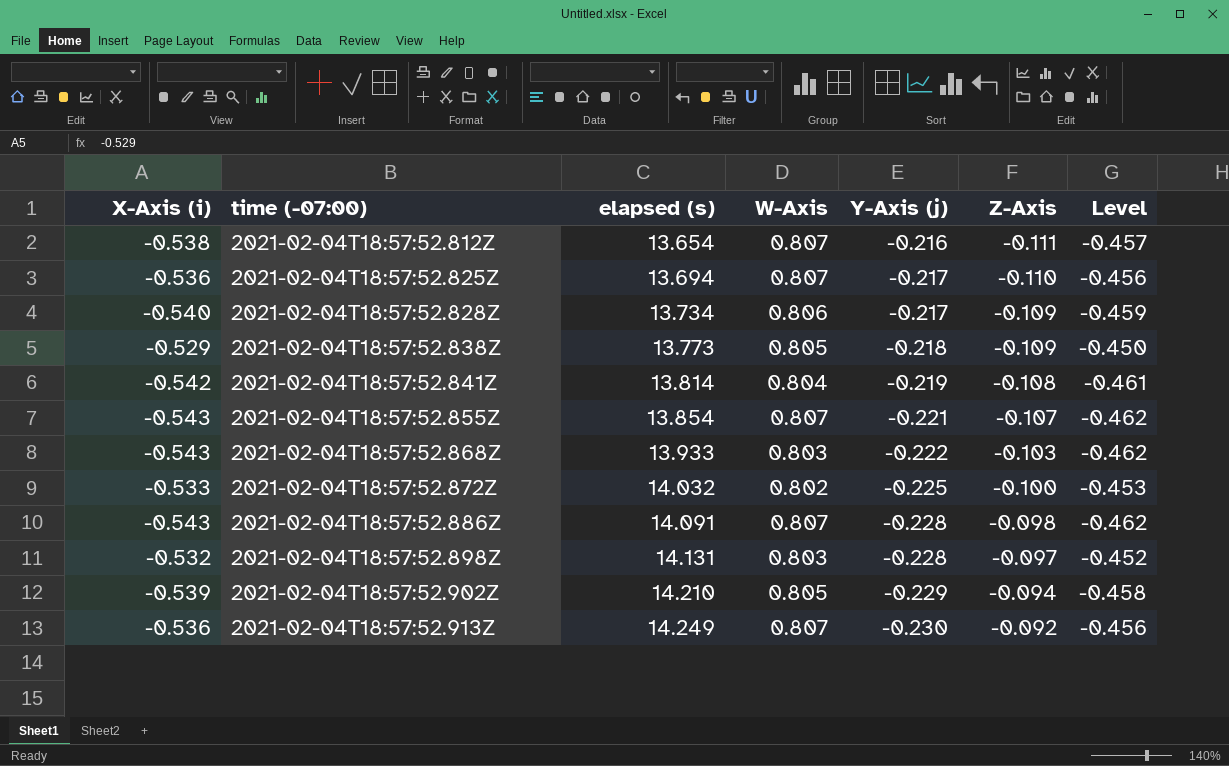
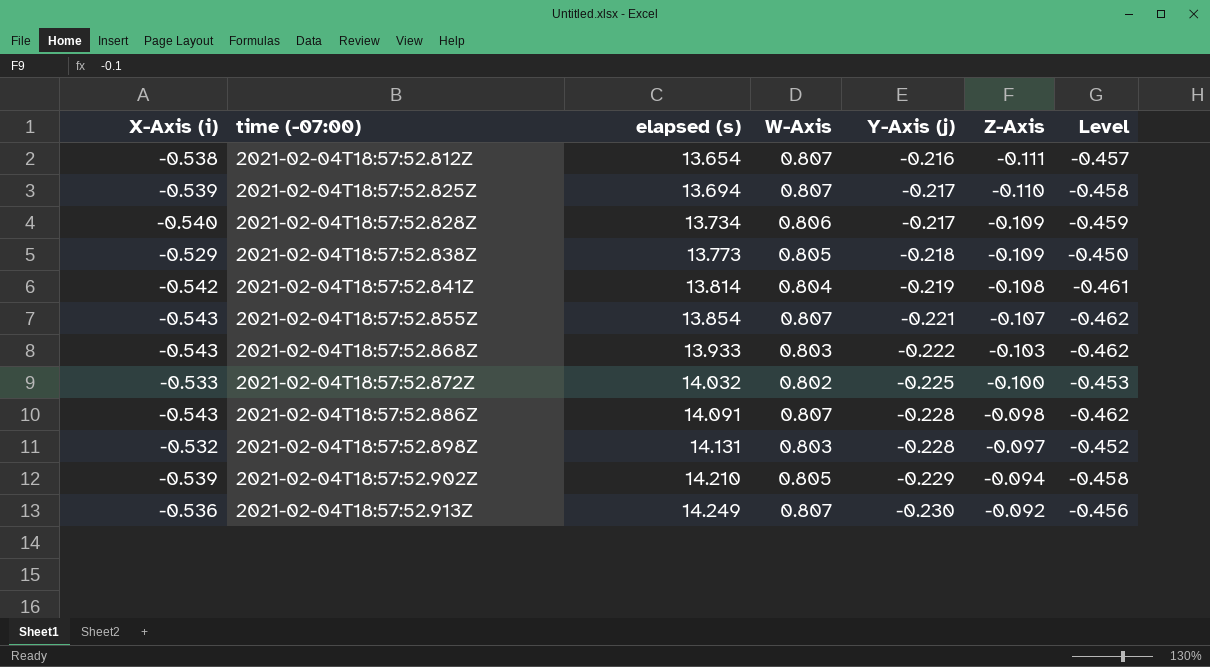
2021-02-04T18:57:52.825Z | X-Axis (i): -0.536 -> -0.539
2021-02-04T18:57:52.825Z | Level: -0.456 -> -0.458

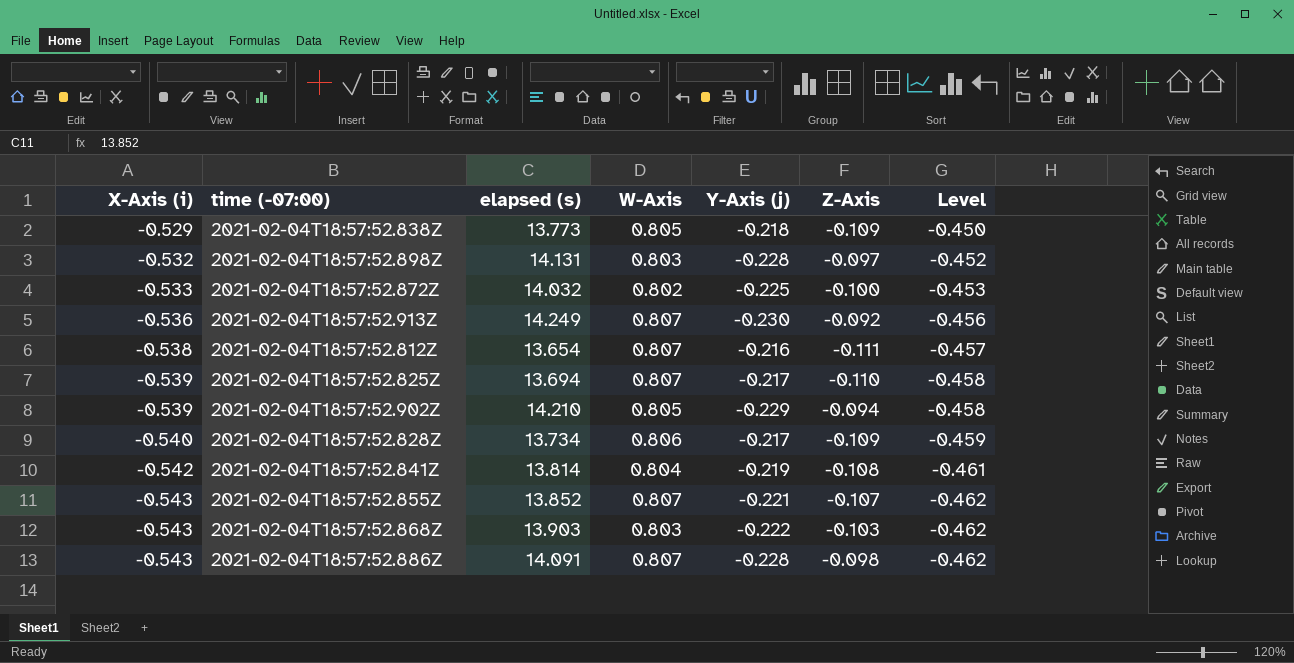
row order: time (-07:00) ascending -> X-Axis (i) descending
2021-02-04T18:57:52.855Z | elapsed (s): 13.854 -> 13.852
2021-02-04T18:57:52.868Z | elapsed (s): 13.933 -> 13.903

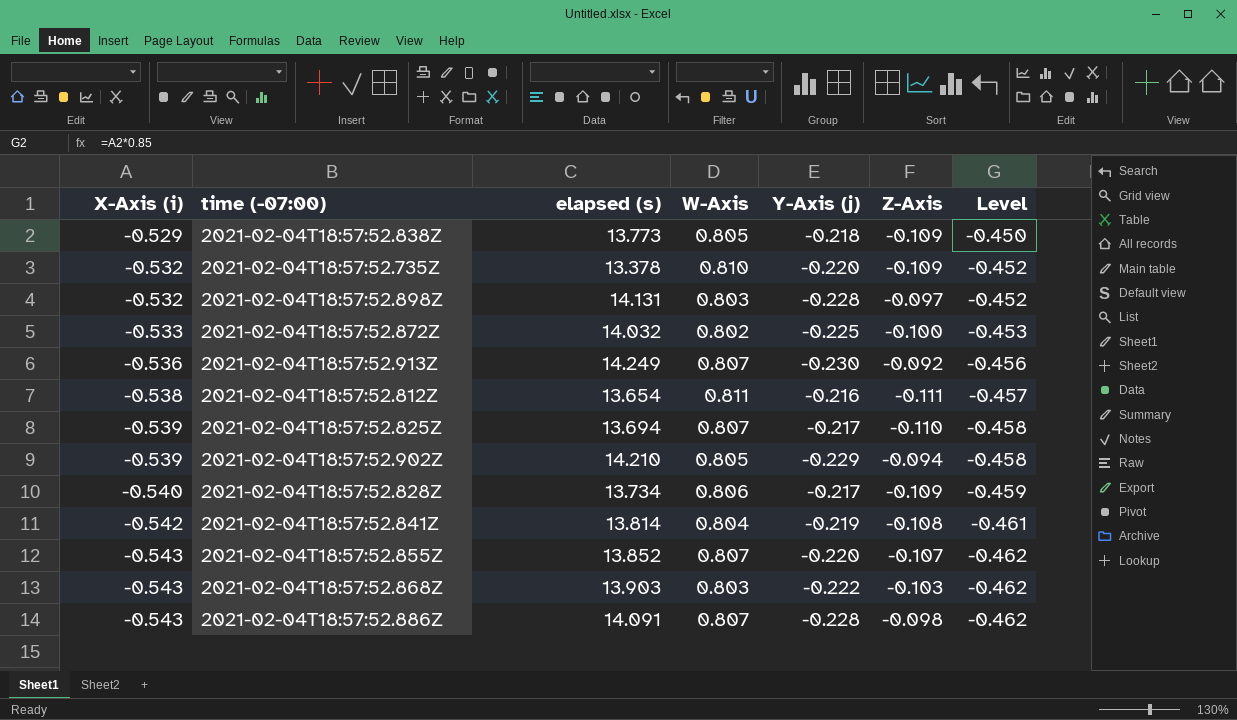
row 2021-02-04T18:57:52.735Z: none -> -0.532 | 13.378 | 0.810 | -0.220 | -0.109 | -0.452
2021-02-04T18:57:52.812Z | W-Axis: 0.807 -> 0.811
2021-02-04T18:57:52.855Z | Y-Axis (j): -0.221 -> -0.220

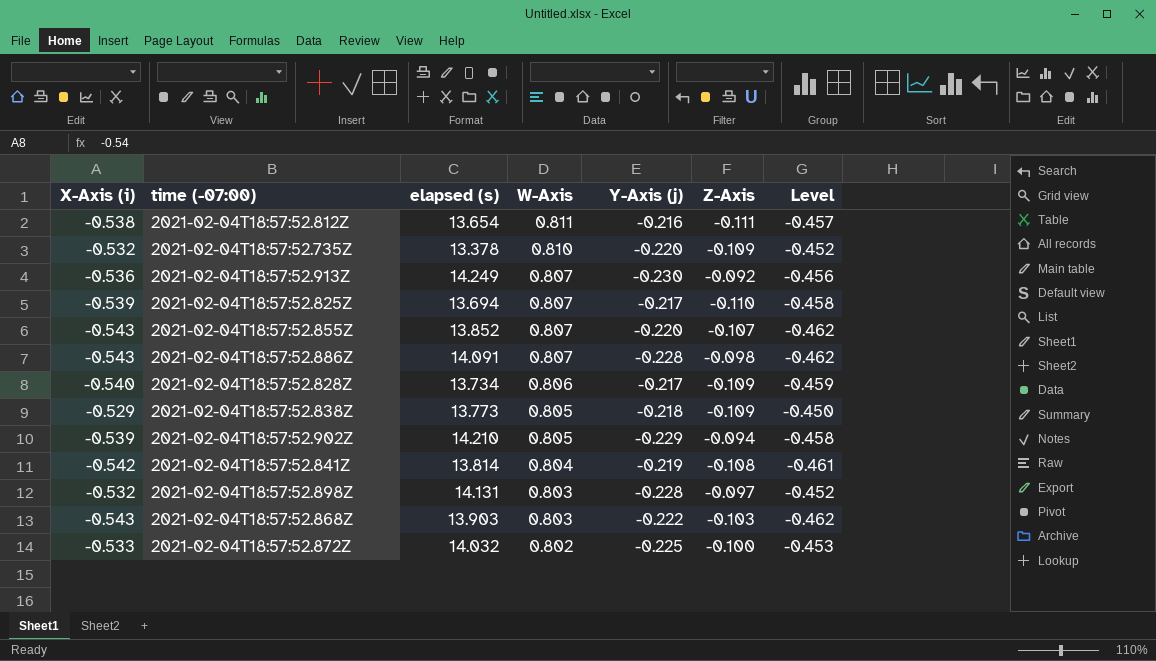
row order: X-Axis (i) descending -> W-Axis descending

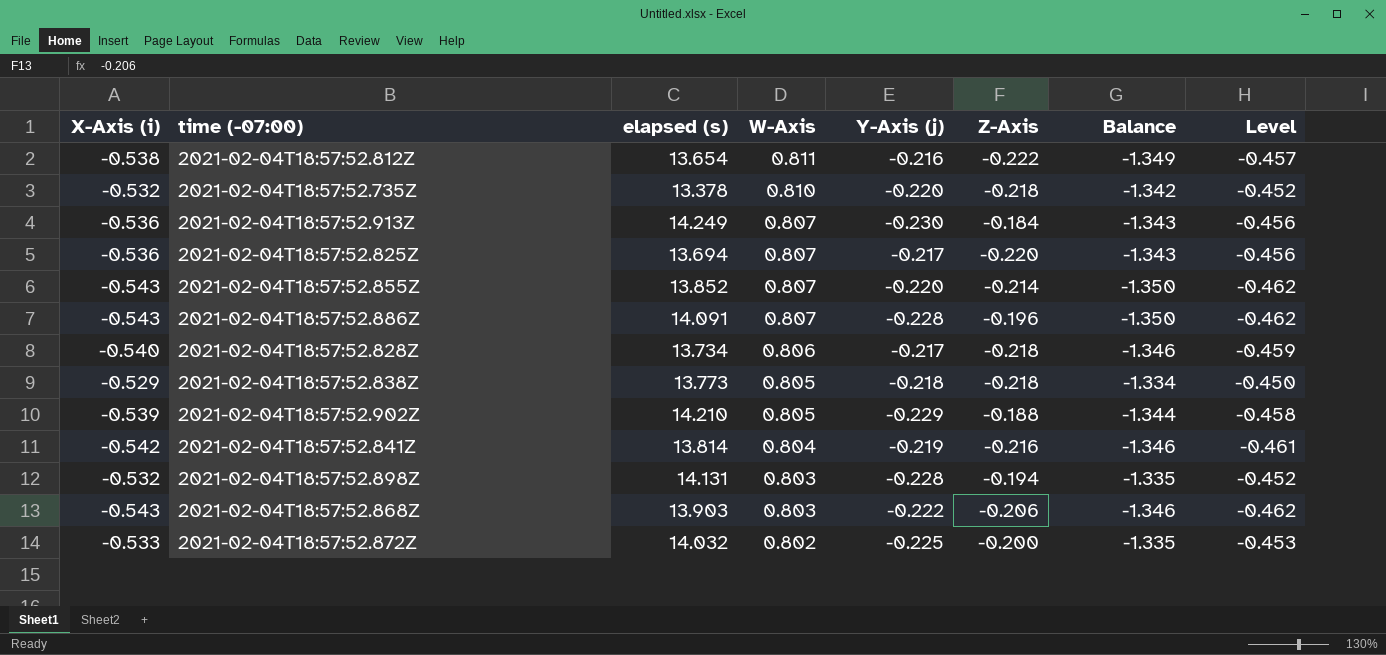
column Balance | formula: none -> [X-Axis (i)] - [W-Axis]
2021-02-04T18:57:52.812Z | Z-Axis: -0.111 -> -0.222
2021-02-04T18:57:52.735Z | Z-Axis: -0.109 -> -0.218
2021-02-04T18:57:52.913Z | Z-Axis: -0.092 -> -0.184
2021-02-04T18:57:52.825Z | X-Axis (i): -0.539 -> -0.536
2021-02-04T18:57:52.825Z | Z-Axis: -0.110 -> -0.220
2021-02-04T18:57:52.825Z | Level: -0.458 -> -0.456
2021-02-04T18:57:52.855Z | Z-Axis: -0.107 -> -0.214
2021-02-04T18:57:52.886Z | Z-Axis: -0.098 -> -0.196
2021-02-04T18:57:52.828Z | Z-Axis: -0.109 -> -0.218
2021-02-04T18:57:52.838Z | Z-Axis: -0.109 -> -0.218
2021-02-04T18:57:52.902Z | Z-Axis: -0.094 -> -0.188
2021-02-04T18:57:52.841Z | Z-Axis: -0.108 -> -0.216
2021-02-04T18:57:52.898Z | Z-Axis: -0.097 -> -0.194
2021-02-04T18:57:52.868Z | Z-Axis: -0.103 -> -0.206
2021-02-04T18:57:52.872Z | Z-Axis: -0.100 -> -0.200

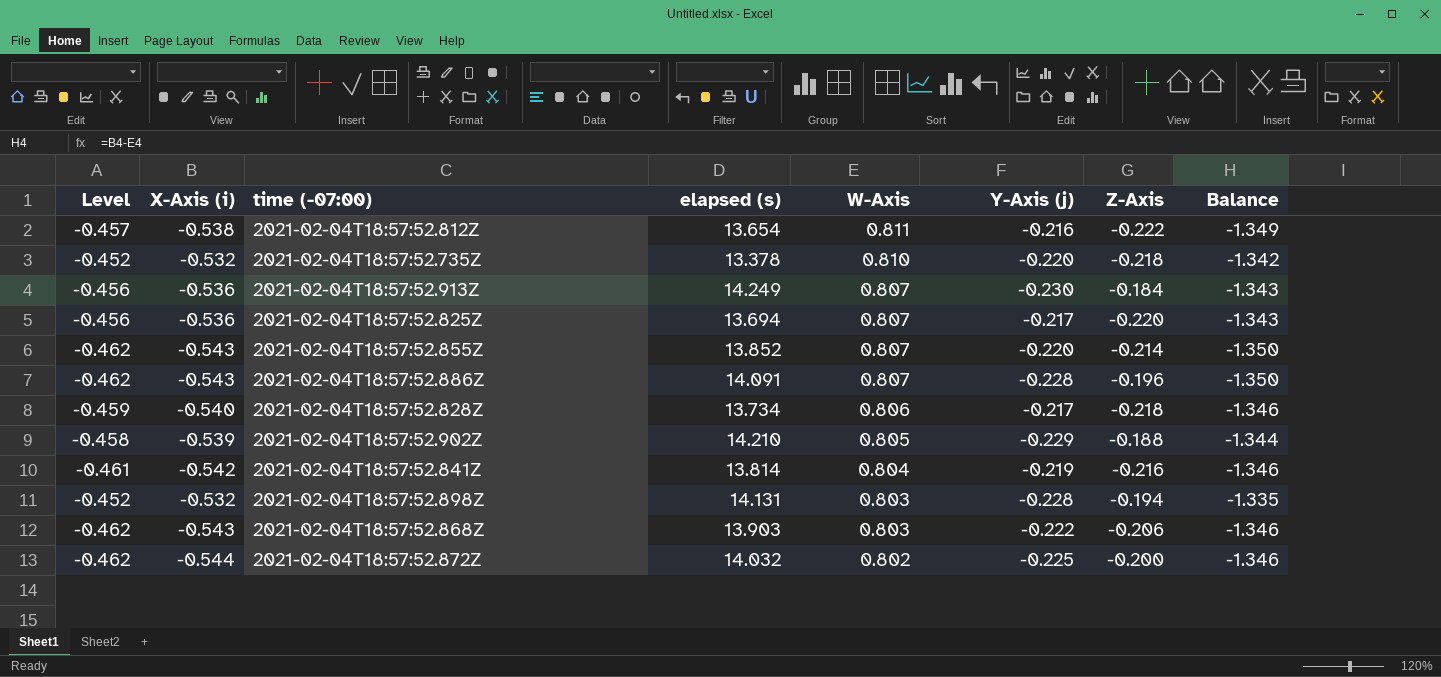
column Level | position: 8 -> 1
row 2021-02-04T18:57:52.838Z: -0.529 | 13.773 | 0.805 | -0.218 | -0.218 | -1.334 | -0.450 -> none
2021-02-04T18:57:52.872Z | Level: -0.453 -> -0.462
2021-02-04T18:57:52.872Z | X-Axis (i): -0.533 -> -0.544
2021-02-04T18:57:52.872Z | Balance: -1.335 -> -1.346

